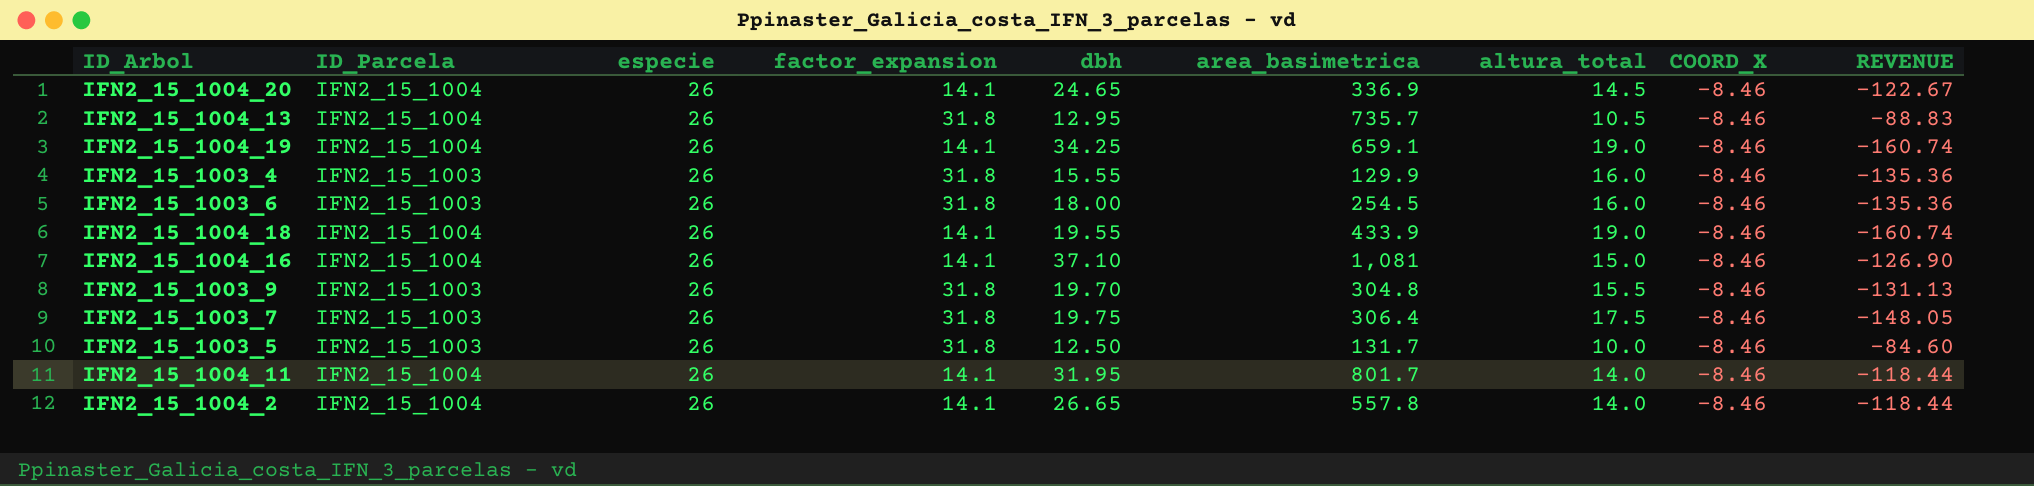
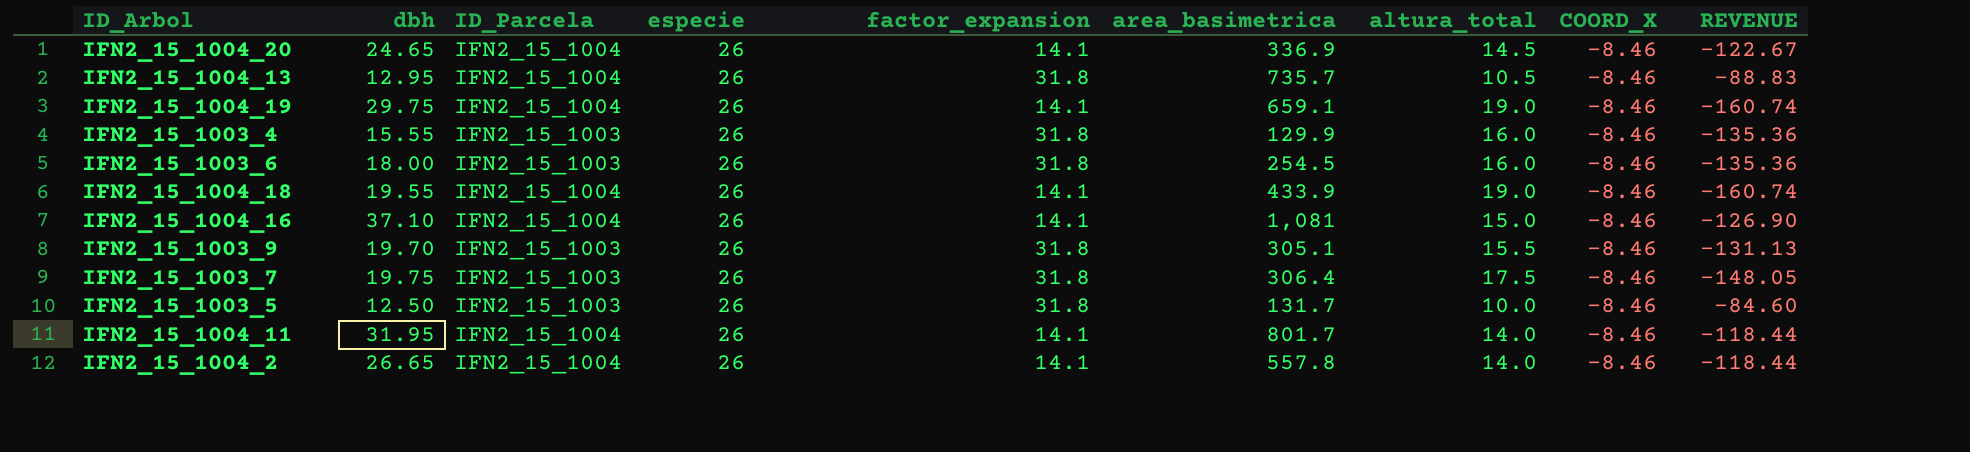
column dbh | position: 5 -> 2
IFN2_15_1004_19 | dbh: 34.25 -> 29.75
IFN2_15_1003_9 | area_basimetrica: 304.8 -> 305.1

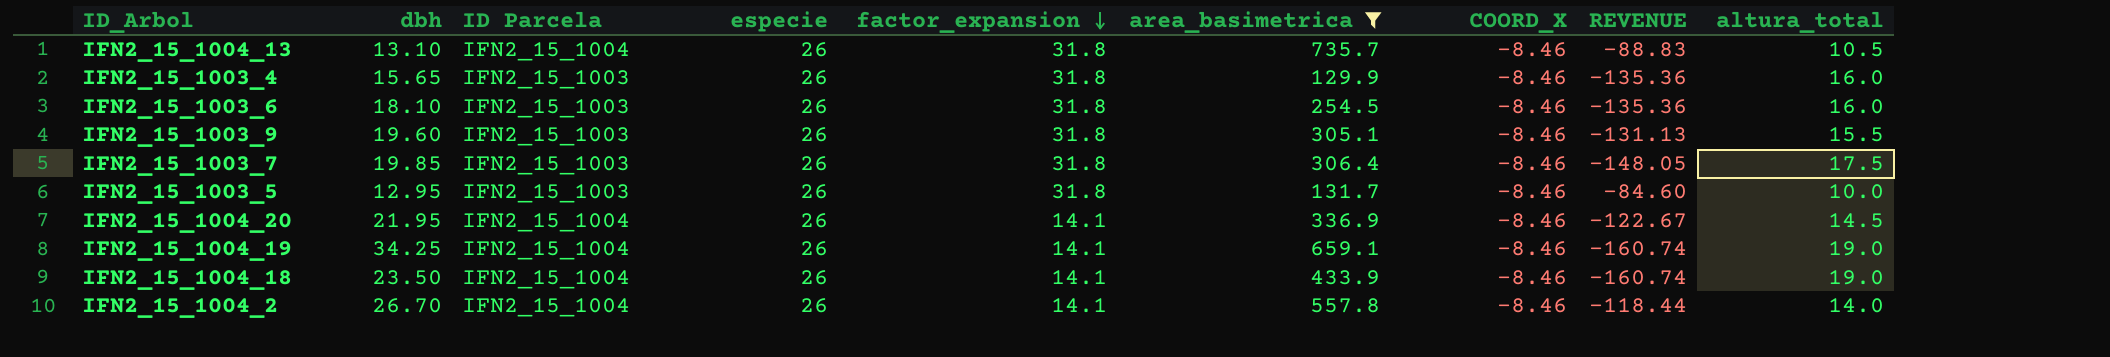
filter: none -> area_basimetrica <= 735.7
row order: none -> factor_expansion descending
column name: ID_Parcela -> ID Parcela
column altura_total | position: 7 -> 9
IFN2_15_1004_13 | dbh: 12.95 -> 13.10
IFN2_15_1003_4 | dbh: 15.55 -> 15.65
IFN2_15_1003_6 | dbh: 18.00 -> 18.10
IFN2_15_1003_9 | dbh: 19.70 -> 19.60
IFN2_15_1003_7 | dbh: 19.75 -> 19.85
IFN2_15_1003_5 | dbh: 12.50 -> 12.95
IFN2_15_1004_20 | dbh: 24.65 -> 21.95
IFN2_15_1004_19 | dbh: 29.75 -> 34.25
IFN2_15_1004_18 | dbh: 19.55 -> 23.50
IFN2_15_1004_2 | dbh: 26.65 -> 26.70

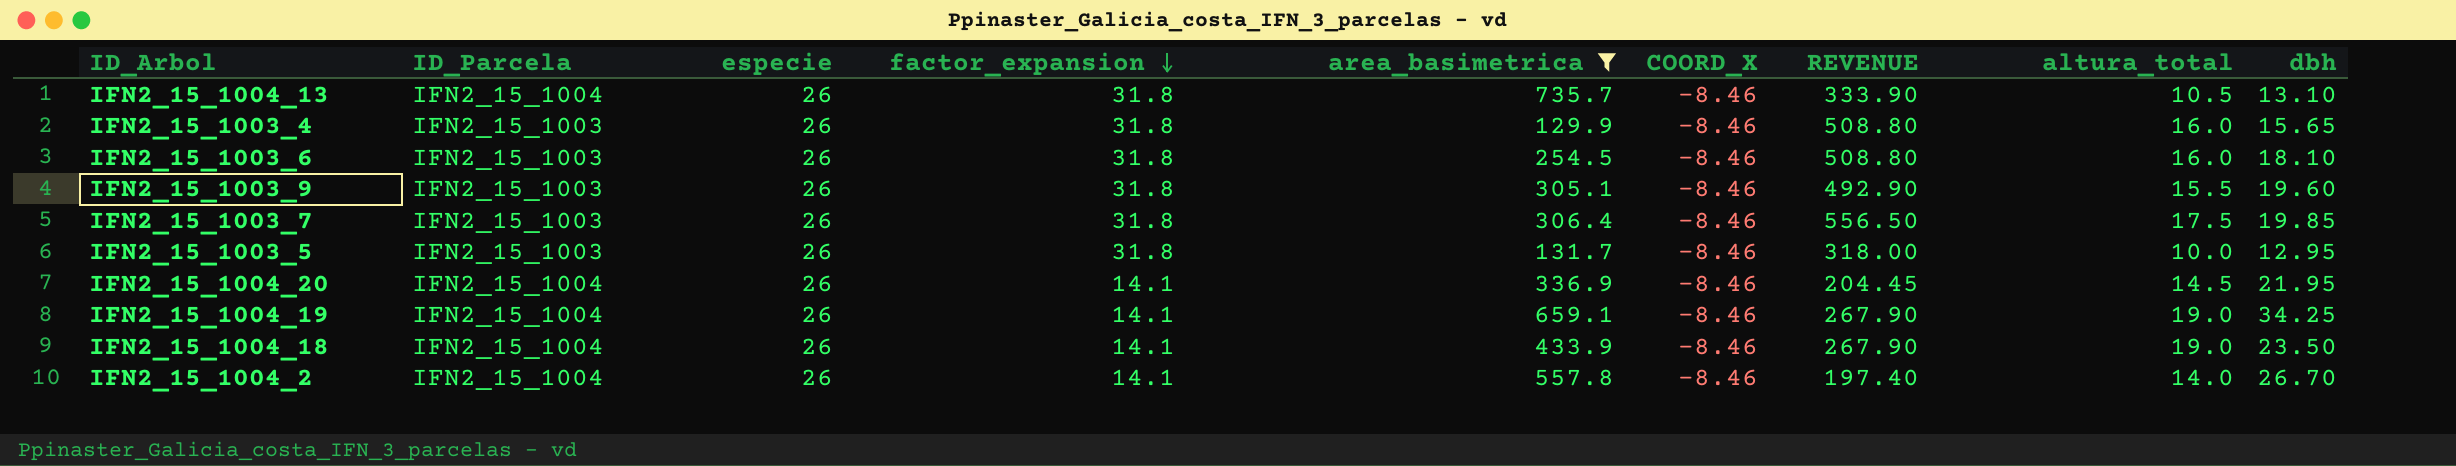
column name: ID Parcela -> ID_Parcela
column REVENUE | formula: [COORD_X] * [altura_total] -> [factor_expansion] * [altura_total]
column dbh | position: 2 -> 9

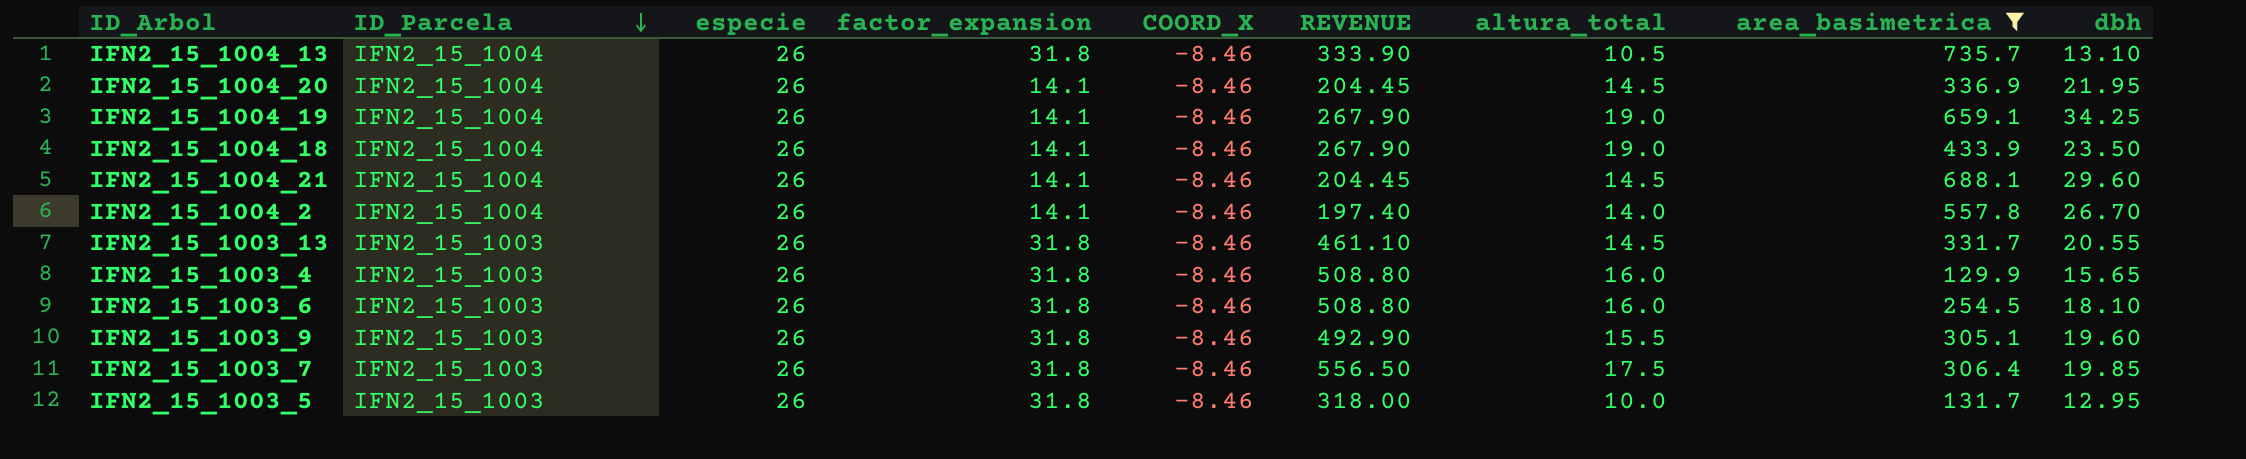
row order: factor_expansion descending -> ID_Parcela descending
column area_basimetrica | position: 5 -> 8
row IFN2_15_1004_21: none -> IFN2_15_1004 | 26 | 14.1 | -8.46 | 204.45 | 14.5 | 688.1 | 29.60
row IFN2_15_1003_13: none -> IFN2_15_1003 | 26 | 31.8 | -8.46 | 461.10 | 14.5 | 331.7 | 20.55

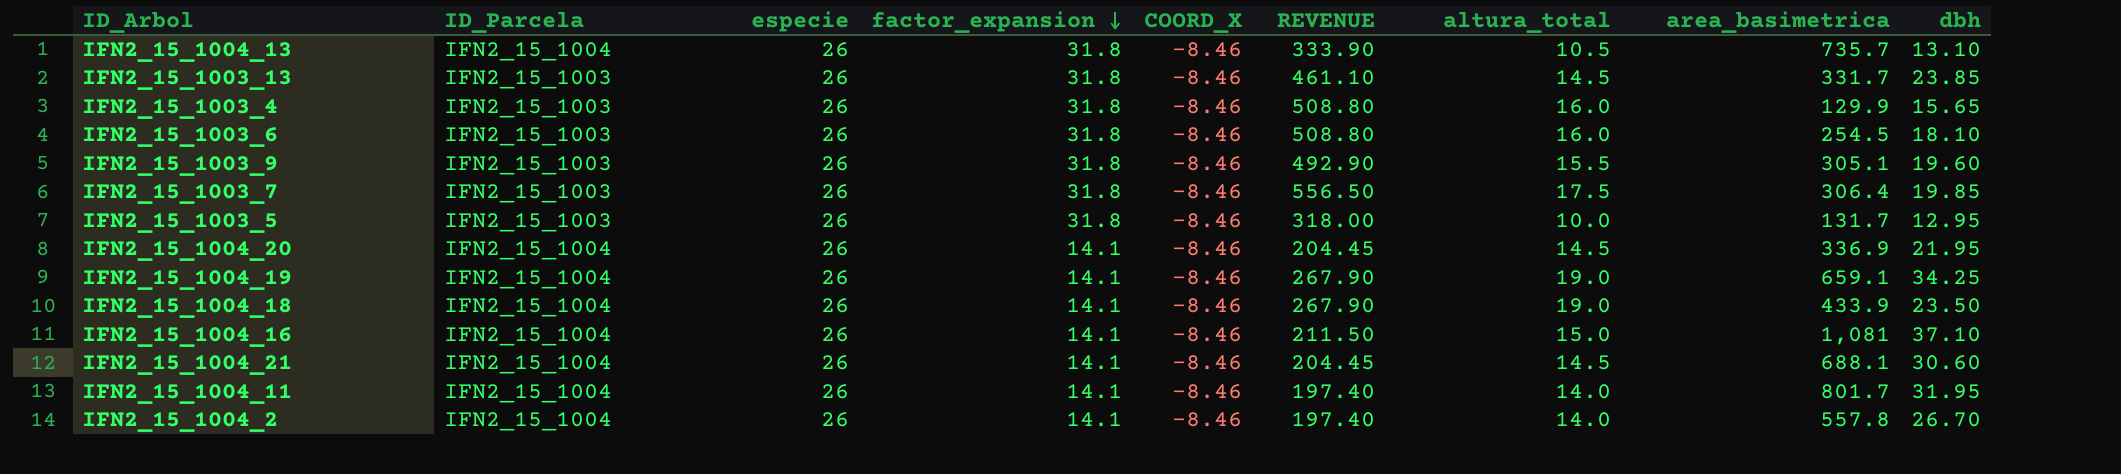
filter: area_basimetrica <= 735.7 -> none
row order: ID_Parcela descending -> factor_expansion descending
IFN2_15_1003_13 | dbh: 20.55 -> 23.85
IFN2_15_1004_21 | dbh: 29.60 -> 30.60

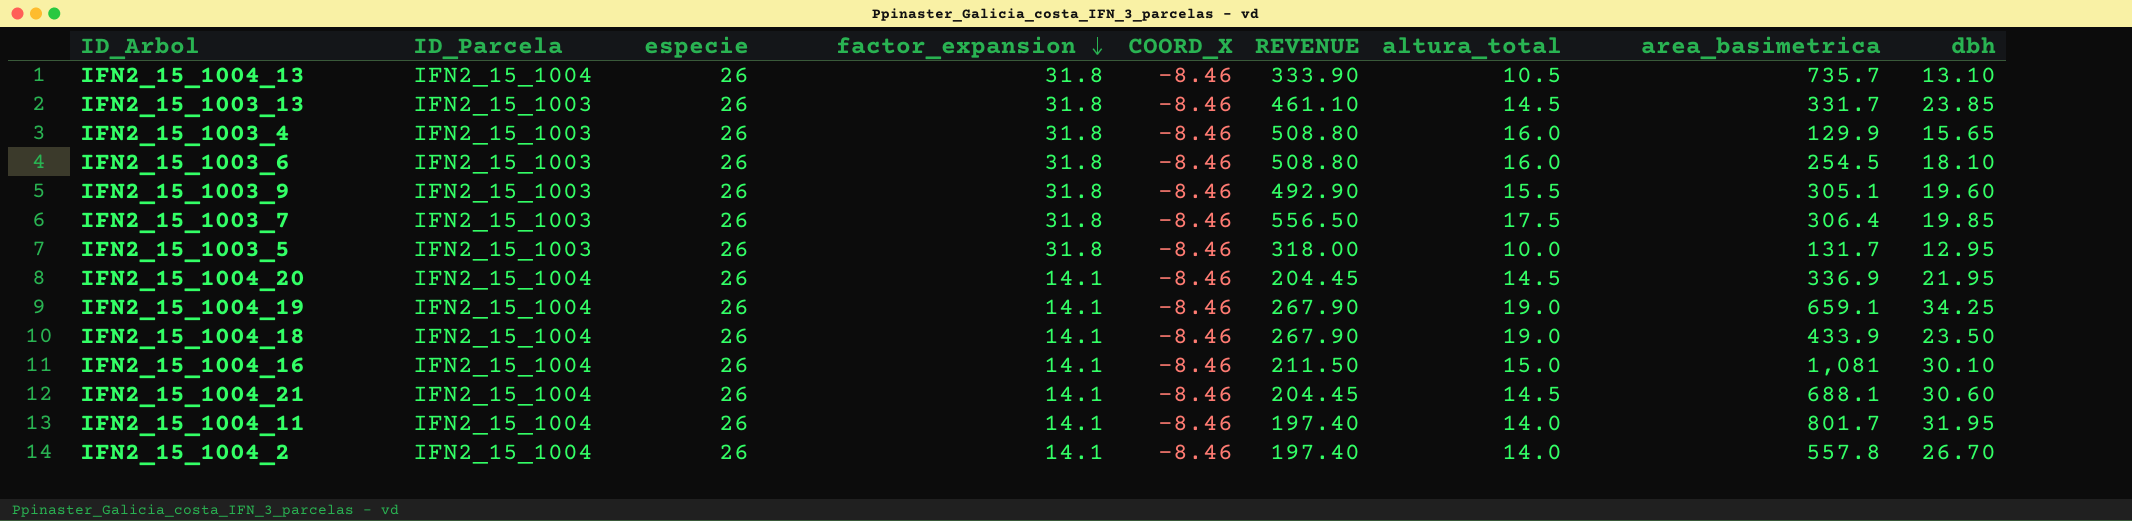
IFN2_15_1004_16 | dbh: 37.10 -> 30.10

